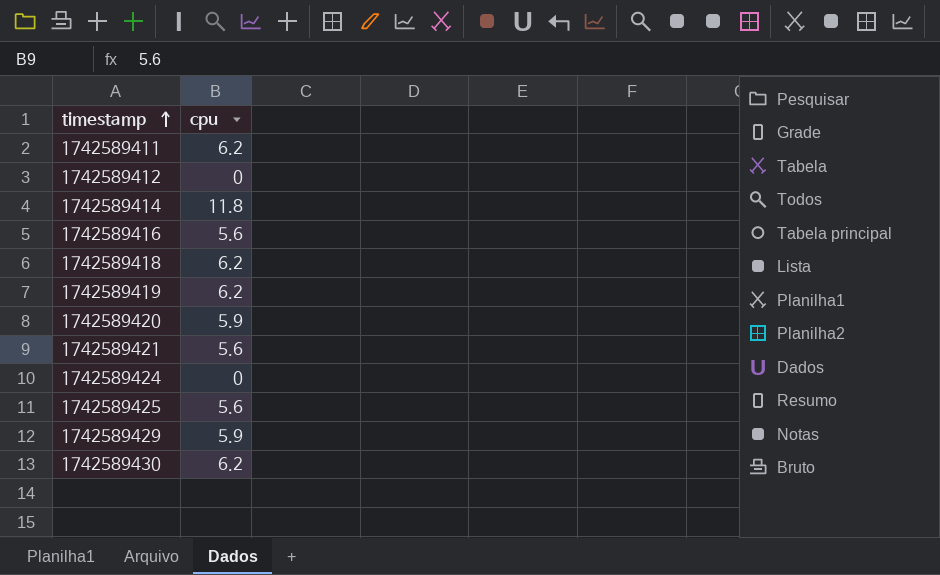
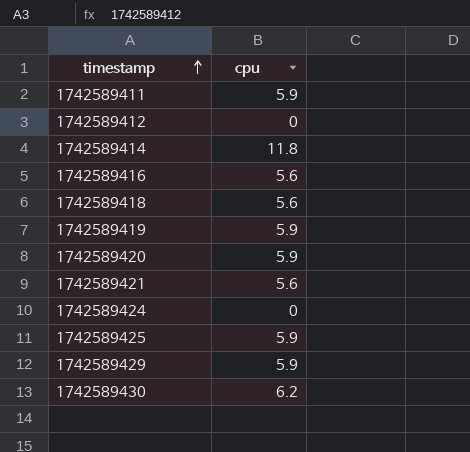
1742589411 | cpu: 6.2 -> 5.9
1742589418 | cpu: 6.2 -> 5.6
1742589419 | cpu: 6.2 -> 5.9
1742589425 | cpu: 5.6 -> 5.9

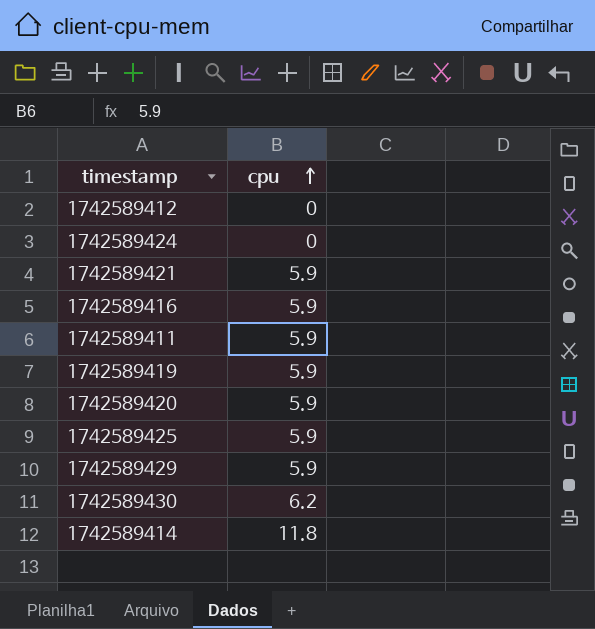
row order: timestamp ascending -> cpu ascending
row 1742589418: 5.6 -> none
1742589421 | cpu: 5.6 -> 5.9
1742589416 | cpu: 5.6 -> 5.9

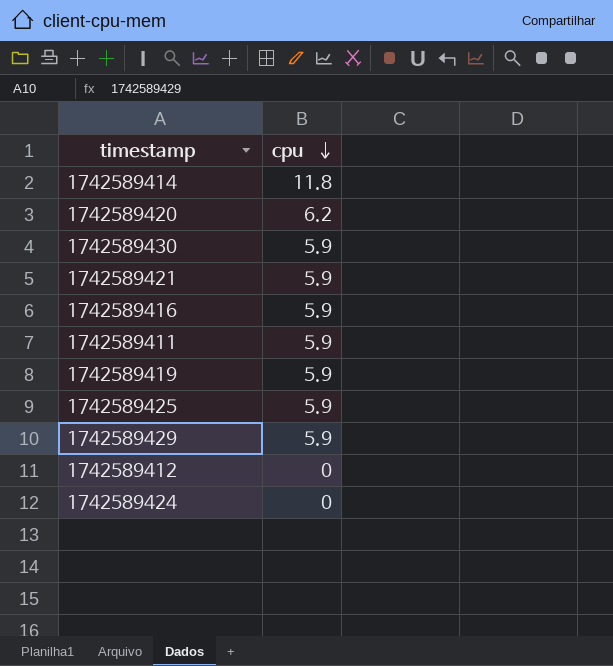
row order: cpu ascending -> cpu descending
1742589420 | cpu: 5.9 -> 6.2
1742589430 | cpu: 6.2 -> 5.9

